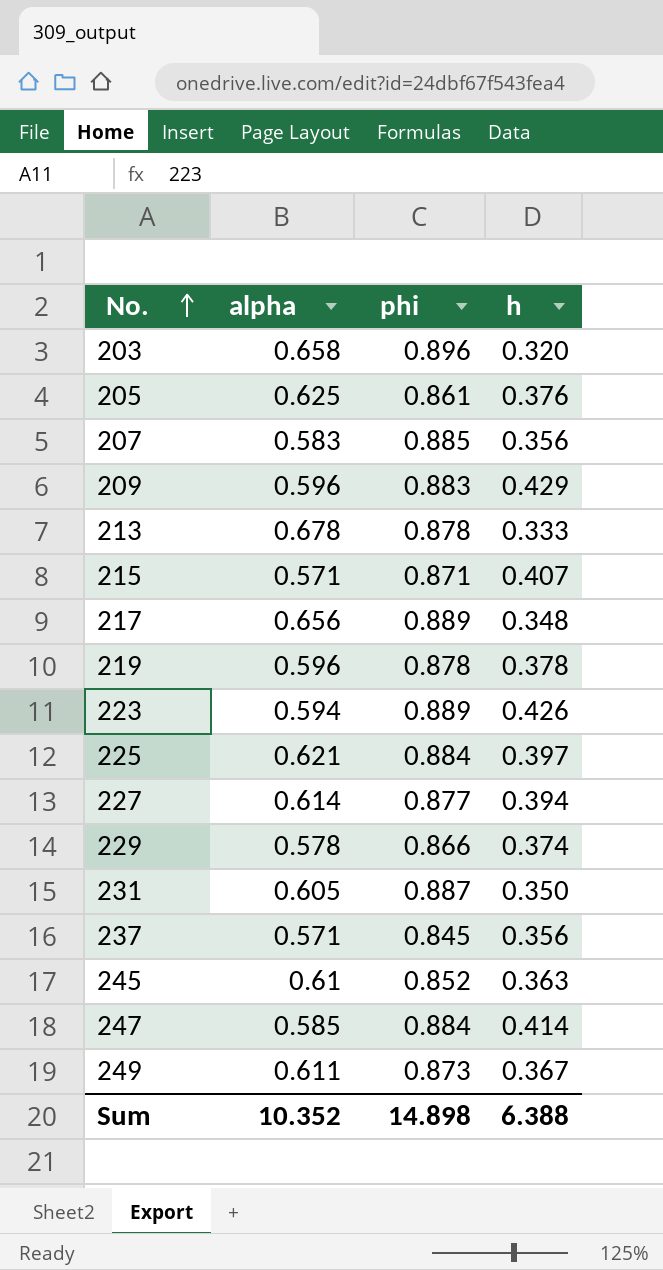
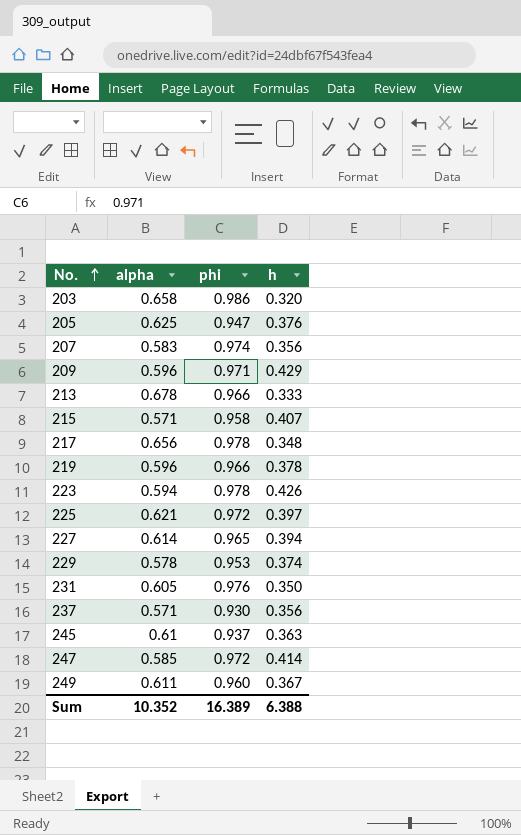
203 | phi: 0.896 -> 0.986
205 | phi: 0.861 -> 0.947
207 | phi: 0.885 -> 0.974
209 | phi: 0.883 -> 0.971
213 | phi: 0.878 -> 0.966
215 | phi: 0.871 -> 0.958
217 | phi: 0.889 -> 0.978
219 | phi: 0.878 -> 0.966
223 | phi: 0.889 -> 0.978
225 | phi: 0.884 -> 0.972
227 | phi: 0.877 -> 0.965
229 | phi: 0.866 -> 0.953
231 | phi: 0.887 -> 0.976
237 | phi: 0.845 -> 0.930
245 | phi: 0.852 -> 0.937
247 | phi: 0.884 -> 0.972
249 | phi: 0.873 -> 0.960
Sum | phi: 14.898 -> 16.389

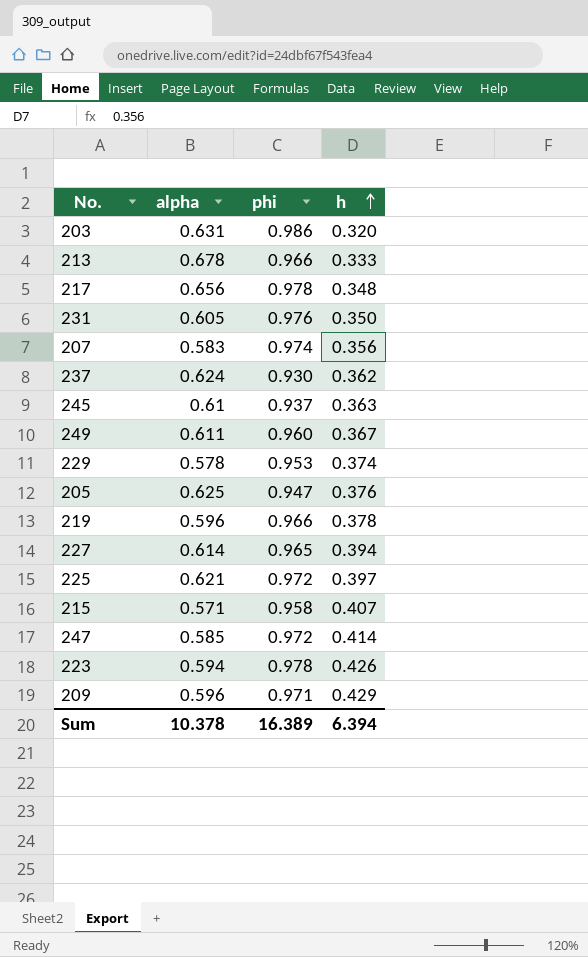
row order: No. ascending -> h ascending
203 | alpha: 0.658 -> 0.631
237 | alpha: 0.571 -> 0.624
237 | h: 0.356 -> 0.362
Sum | alpha: 10.352 -> 10.378
Sum | h: 6.388 -> 6.394

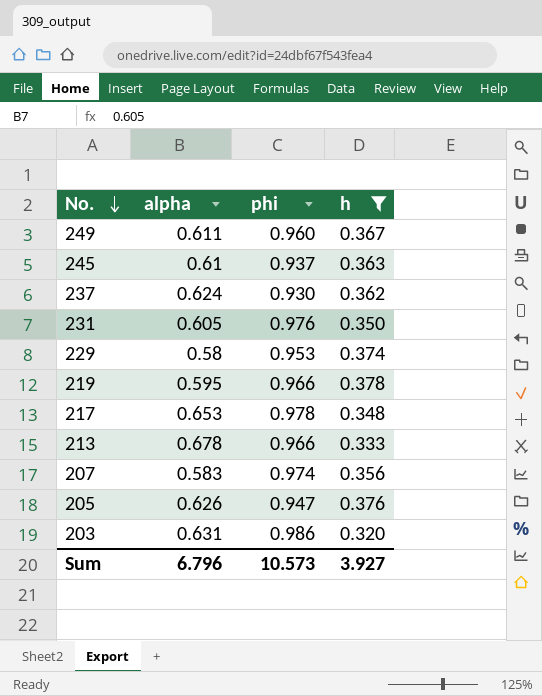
filter: none -> h <= 0.378
row order: h ascending -> No. descending
229 | alpha: 0.578 -> 0.58
219 | alpha: 0.596 -> 0.595
217 | alpha: 0.656 -> 0.653
205 | alpha: 0.625 -> 0.626
Sum | alpha: 10.378 -> 6.796
Sum | phi: 16.389 -> 10.573
Sum | h: 6.394 -> 3.927

